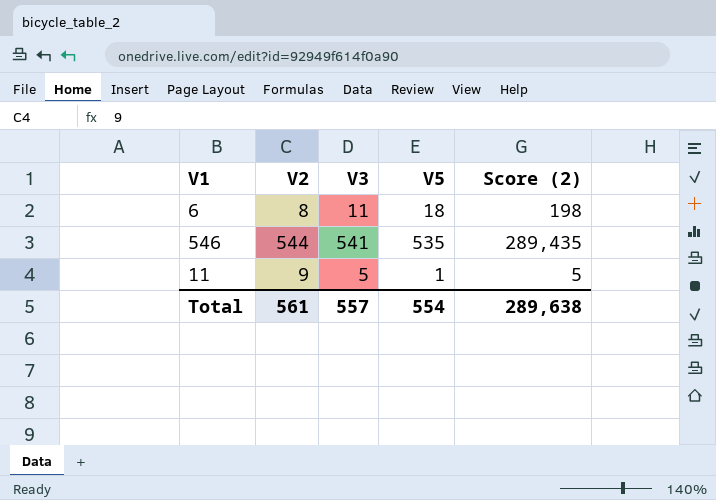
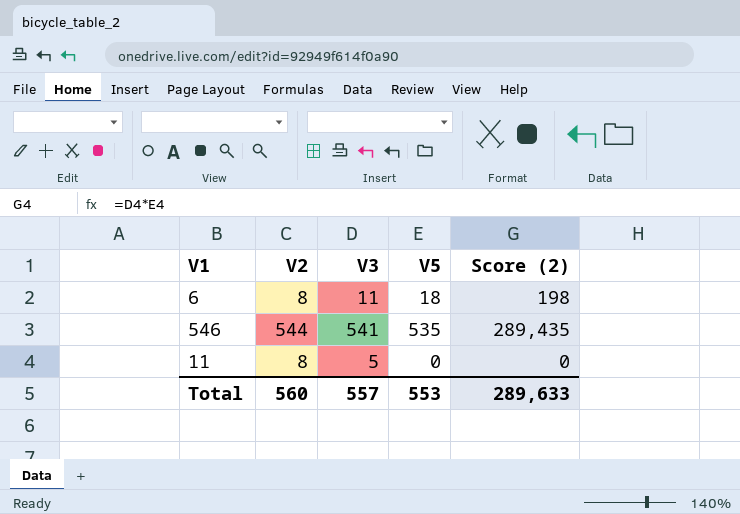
11 | V2: 9 -> 8
11 | V5: 1 -> 0
11 | Score (2): 5 -> 0
Total | V2: 561 -> 560
Total | V5: 554 -> 553
Total | Score (2): 289,638 -> 289,633

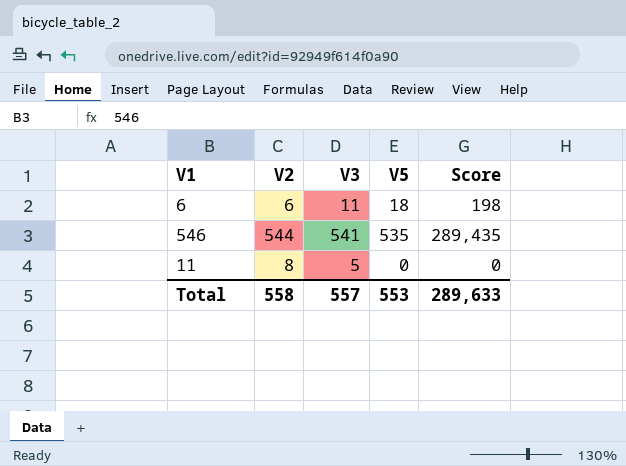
column name: Score (2) -> Score
6 | V2: 8 -> 6
Total | V2: 560 -> 558

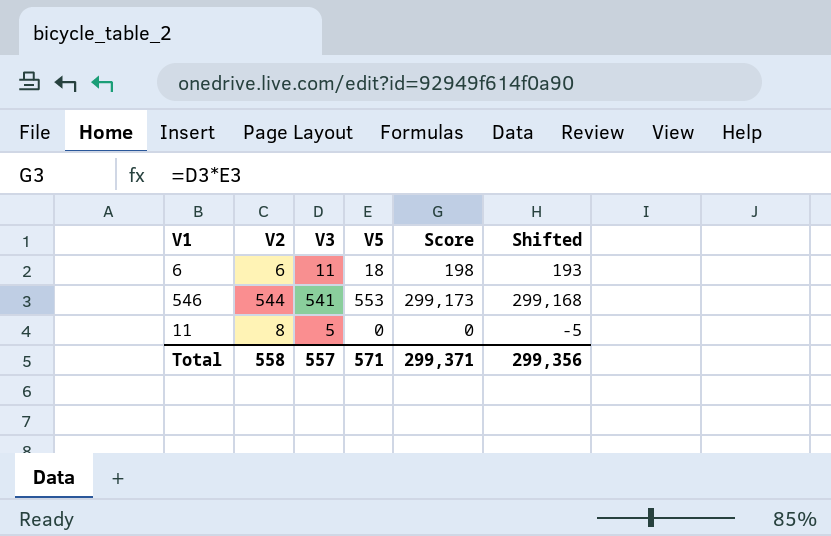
column Shifted | formula: none -> [Score] - 5
546 | V5: 535 -> 553
546 | Score: 289,435 -> 299,173
Total | V5: 553 -> 571
Total | Score: 289,633 -> 299,371

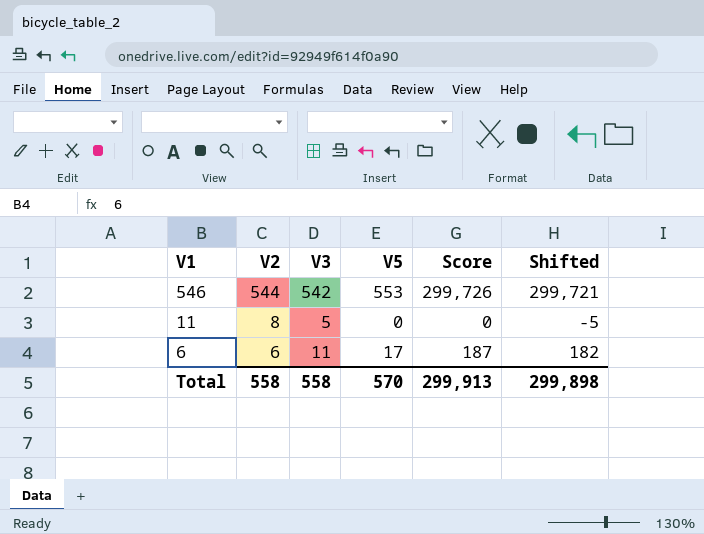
row order: none -> V1 descending
546 | V3: 541 -> 542
546 | Score: 299,173 -> 299,726
546 | Shifted: 299,168 -> 299,721
6 | V5: 18 -> 17
6 | Score: 198 -> 187
6 | Shifted: 193 -> 182
Total | V3: 557 -> 558
Total | V5: 571 -> 570
Total | Score: 299,371 -> 299,913
Total | Shifted: 299,356 -> 299,898

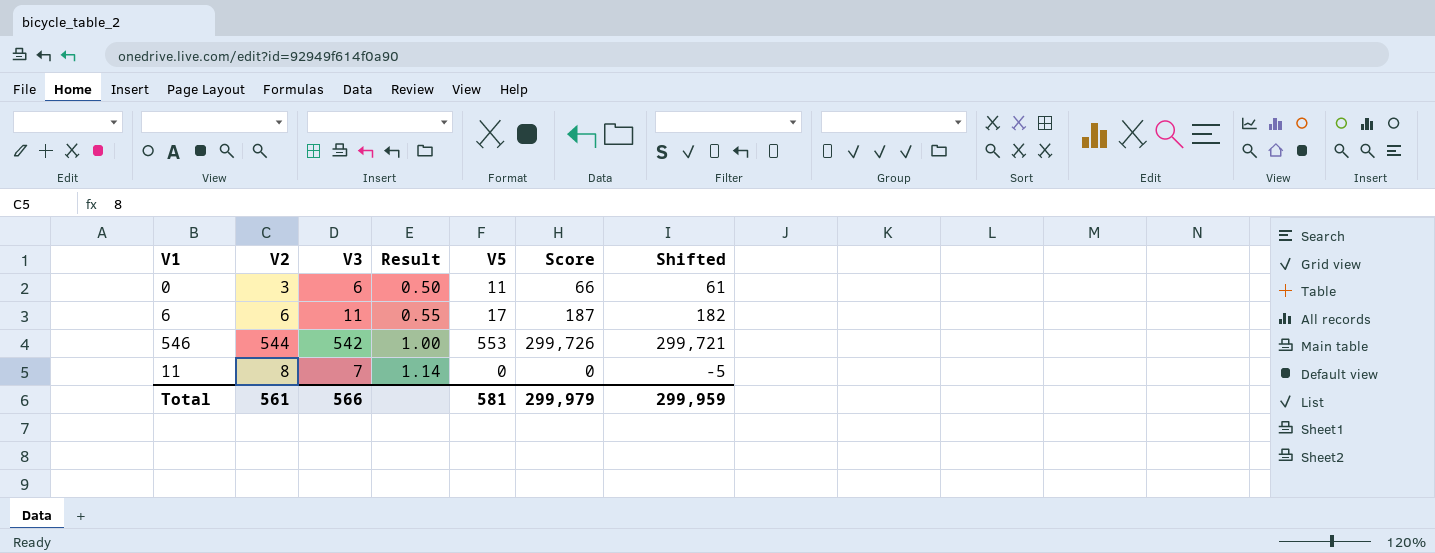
row order: V1 descending -> Result ascending
column Result | formula: none -> [V2] / [V3]
row 0: none -> 3 | 6 | 0.50 | 11 | 66 | 61
11 | V3: 5 -> 7
Total | V2: 558 -> 561
Total | V3: 558 -> 566
Total | V5: 570 -> 581
Total | Score: 299,913 -> 299,979
Total | Shifted: 299,898 -> 299,959

